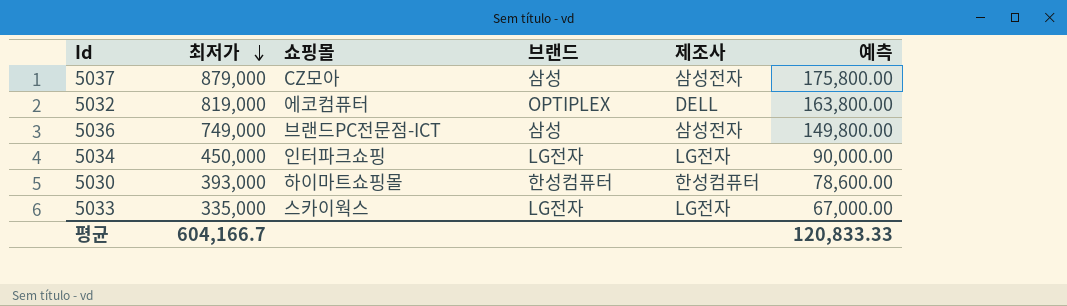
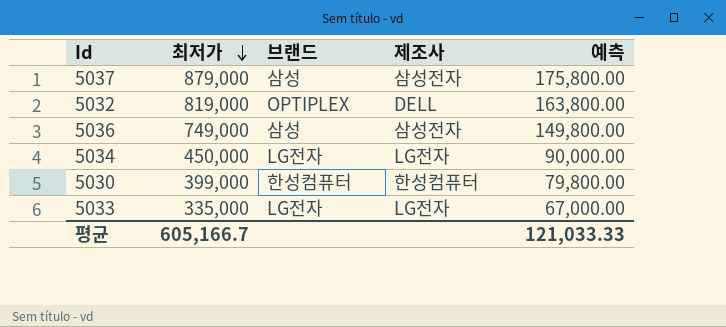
column 쇼핑몰 | position: 3 -> none
5030 | 최저가: 393,000 -> 399,000
5030 | 예측: 78,600.00 -> 79,800.00
평균 | 최저가: 604,166.7 -> 605,166.7
평균 | 예측: 120,833.33 -> 121,033.33

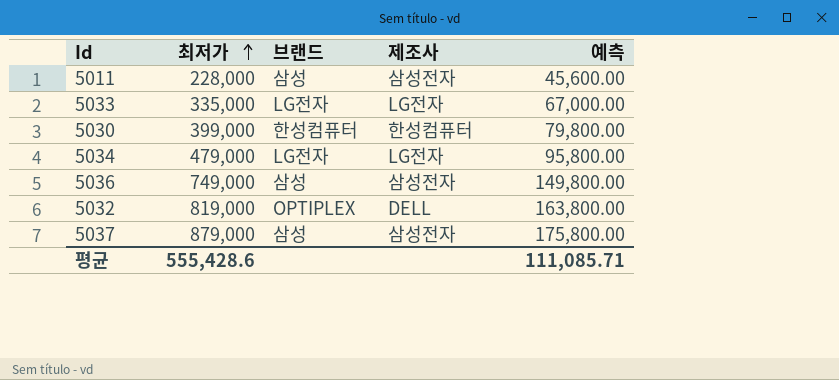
row order: 최저가 descending -> 최저가 ascending
row 5011: none -> 228,000 | 삼성 | 삼성전자 | 45,600.00
5034 | 최저가: 450,000 -> 479,000
5034 | 예측: 90,000.00 -> 95,800.00
평균 | 최저가: 605,166.7 -> 555,428.6
평균 | 예측: 121,033.33 -> 111,085.71

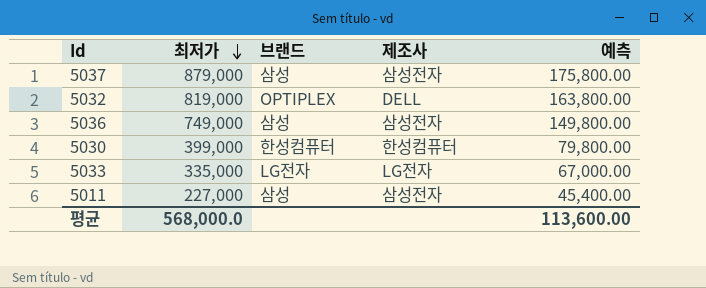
row order: 최저가 ascending -> 최저가 descending
row 5034: 479,000 | LG전자 | LG전자 | 95,800.00 -> none
5011 | 최저가: 228,000 -> 227,000
5011 | 예측: 45,600.00 -> 45,400.00
평균 | 최저가: 555,428.6 -> 568,000.0
평균 | 예측: 111,085.71 -> 113,600.00

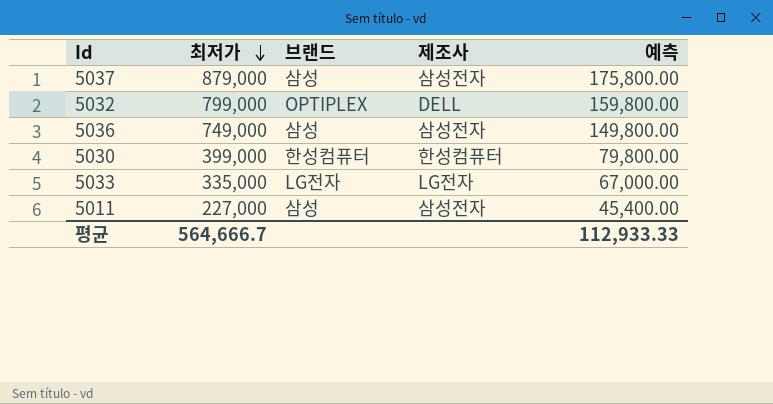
5032 | 최저가: 819,000 -> 799,000
5032 | 예측: 163,800.00 -> 159,800.00
평균 | 최저가: 568,000.0 -> 564,666.7
평균 | 예측: 113,600.00 -> 112,933.33

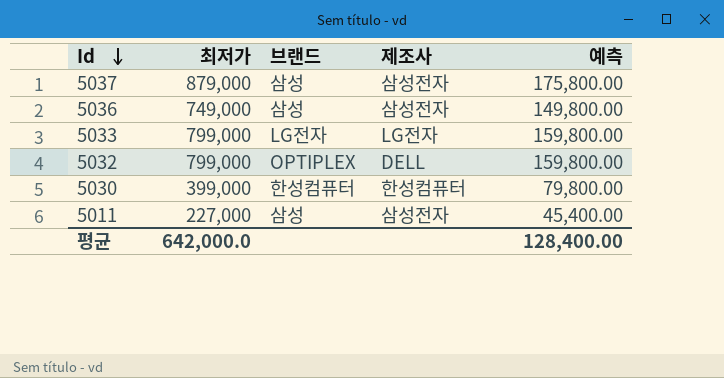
row order: 최저가 descending -> Id descending
5033 | 최저가: 335,000 -> 799,000
5033 | 예측: 67,000.00 -> 159,800.00
평균 | 최저가: 564,666.7 -> 642,000.0
평균 | 예측: 112,933.33 -> 128,400.00

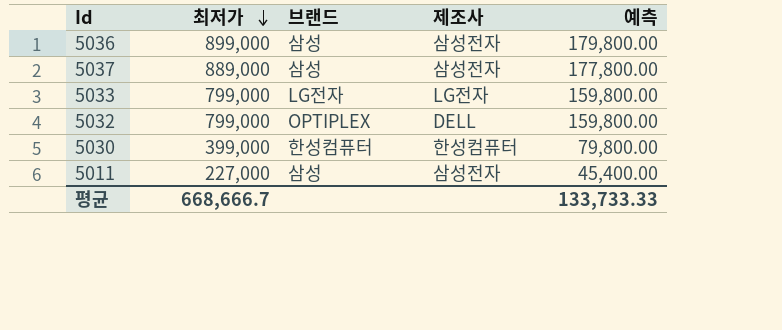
row order: Id descending -> 최저가 descending
5036 | 최저가: 749,000 -> 899,000
5036 | 예측: 149,800.00 -> 179,800.00
5037 | 최저가: 879,000 -> 889,000
5037 | 예측: 175,800.00 -> 177,800.00
평균 | 최저가: 642,000.0 -> 668,666.7
평균 | 예측: 128,400.00 -> 133,733.33

